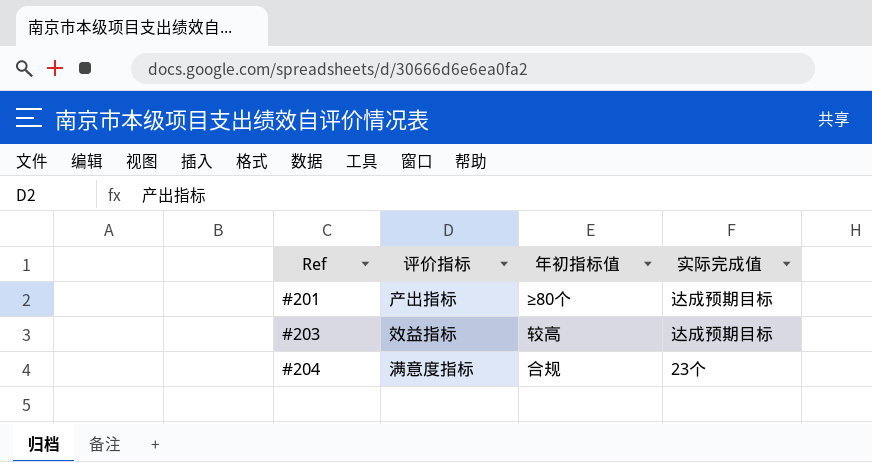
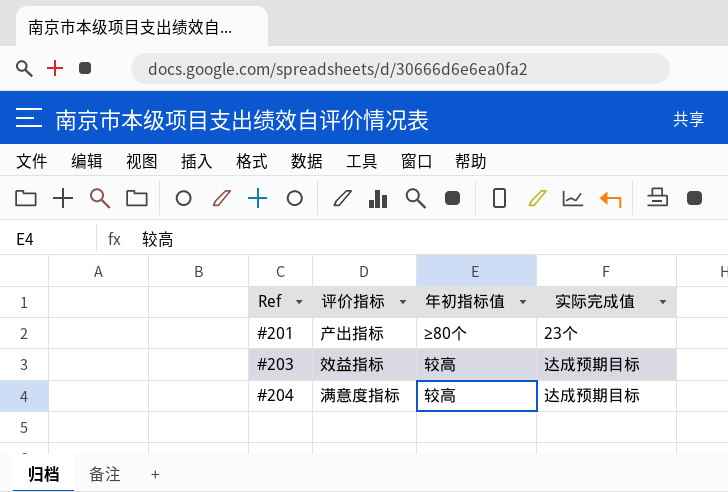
#201 | 实际完成值: 达成预期目标 -> 23个
#204 | 年初指标值: 合规 -> 较高
#204 | 实际完成值: 23个 -> 达成预期目标

